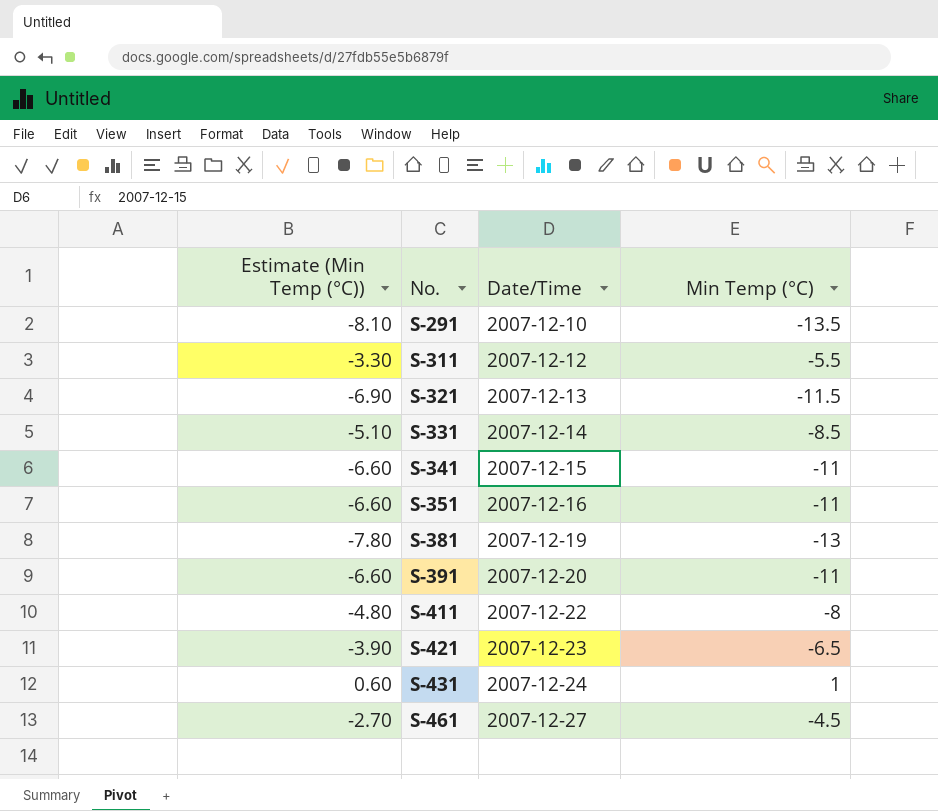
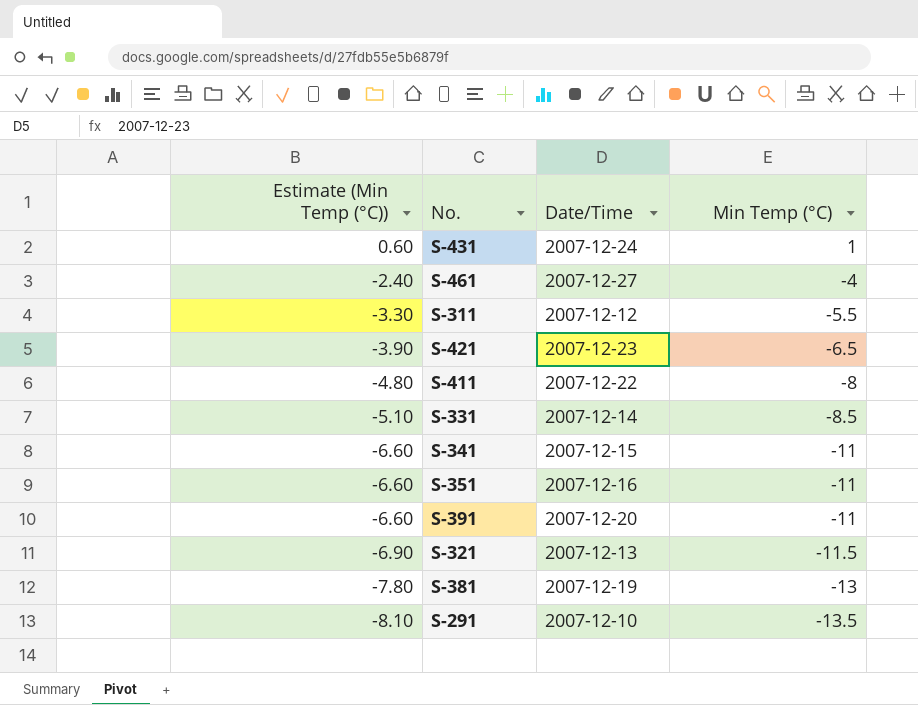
row order: No. ascending -> Estimate (Min Temp (°C)) descending
S-461 | Estimate (Min Temp (°C)): -2.70 -> -2.40
S-461 | Min Temp (°C): -4.5 -> -4

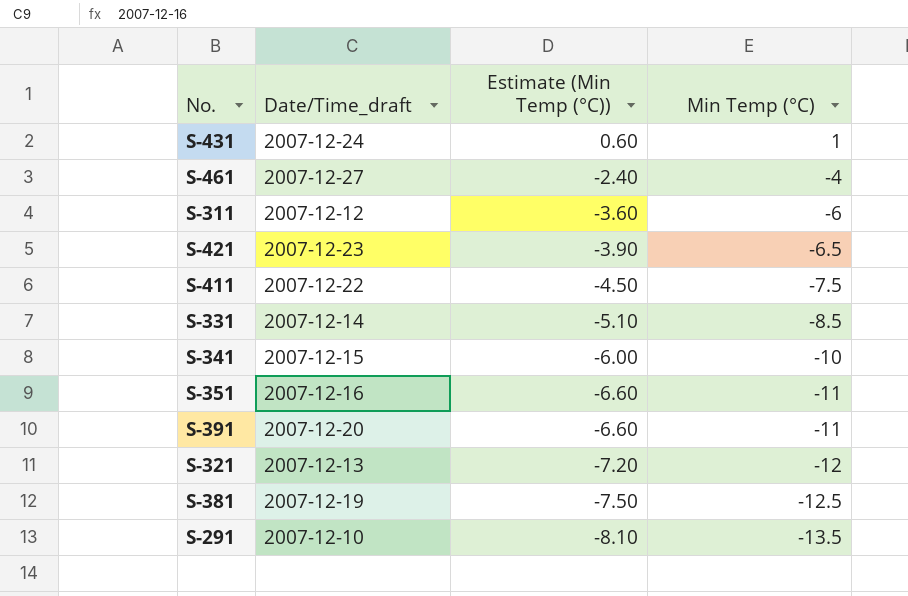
column name: Date/Time -> Date/Time_draft
column Estimate (Min Temp (°C)) | position: 1 -> 3
S-311 | Estimate (Min Temp (°C)): -3.30 -> -3.60
S-311 | Min Temp (°C): -5.5 -> -6
S-411 | Estimate (Min Temp (°C)): -4.80 -> -4.50
S-411 | Min Temp (°C): -8 -> -7.5
S-341 | Estimate (Min Temp (°C)): -6.60 -> -6.00
S-341 | Min Temp (°C): -11 -> -10
S-321 | Estimate (Min Temp (°C)): -6.90 -> -7.20
S-321 | Min Temp (°C): -11.5 -> -12
S-381 | Estimate (Min Temp (°C)): -7.80 -> -7.50
S-381 | Min Temp (°C): -13 -> -12.5

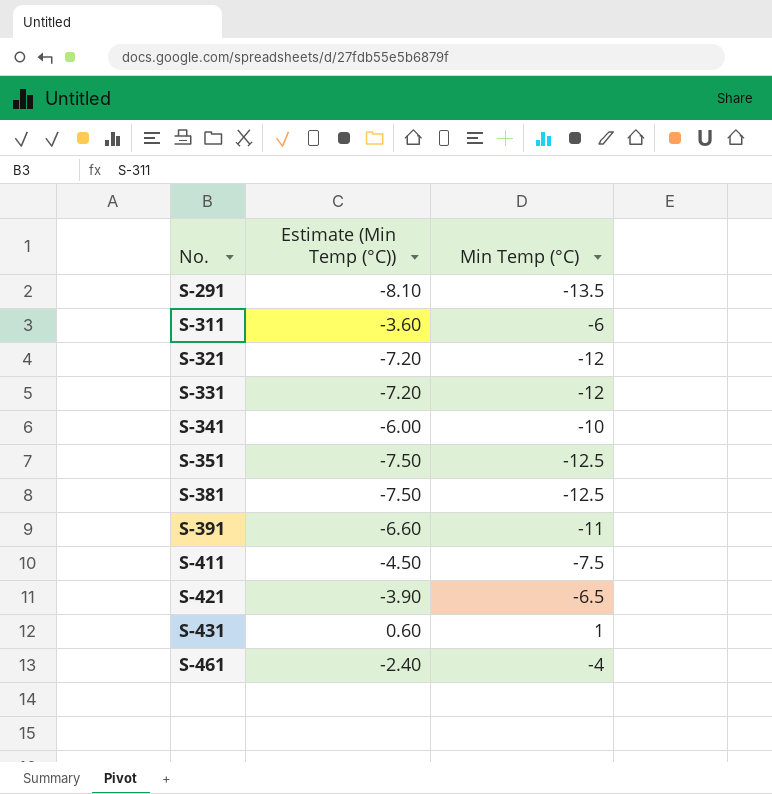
row order: Estimate (Min Temp (°C)) descending -> No. ascending
column Date/Time_draft | position: 2 -> none
S-331 | Estimate (Min Temp (°C)): -5.10 -> -7.20
S-331 | Min Temp (°C): -8.5 -> -12
S-351 | Estimate (Min Temp (°C)): -6.60 -> -7.50
S-351 | Min Temp (°C): -11 -> -12.5

